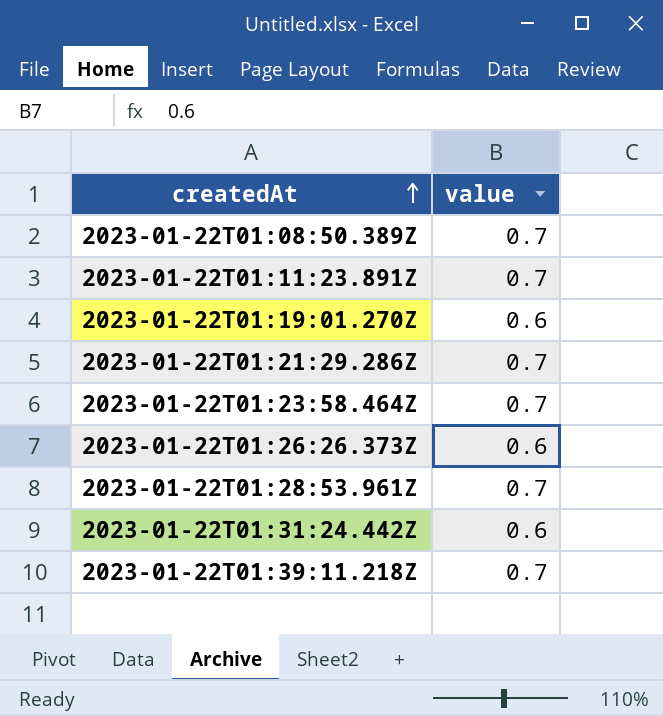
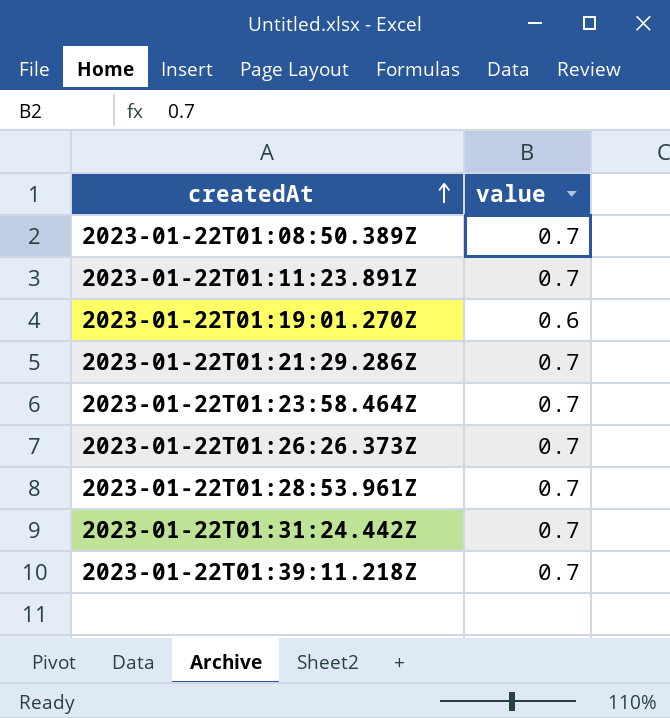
2023-01-22T01:26:26.373Z | value: 0.6 -> 0.7
2023-01-22T01:31:24.442Z | value: 0.6 -> 0.7

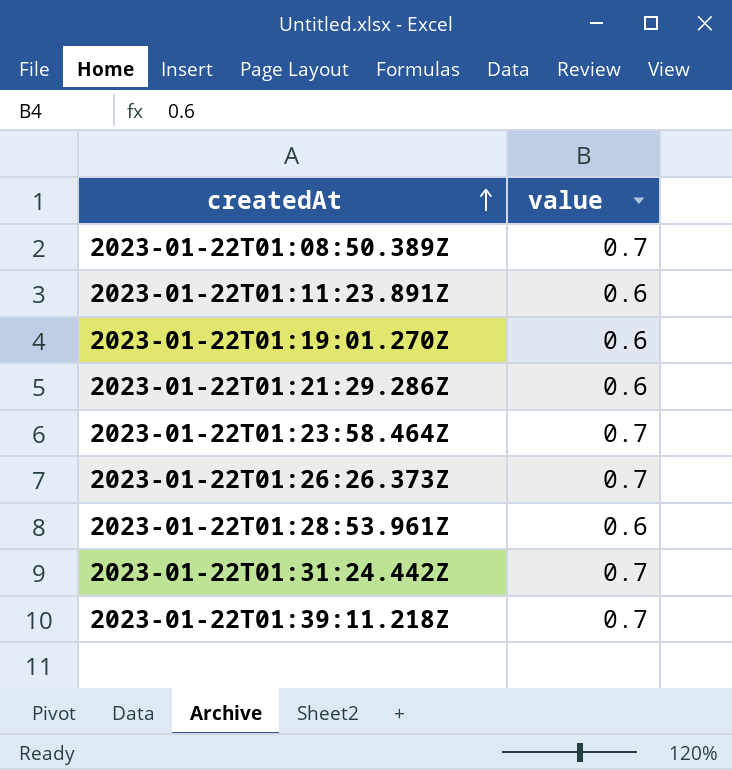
2023-01-22T01:11:23.891Z | value: 0.7 -> 0.6
2023-01-22T01:21:29.286Z | value: 0.7 -> 0.6
2023-01-22T01:28:53.961Z | value: 0.7 -> 0.6

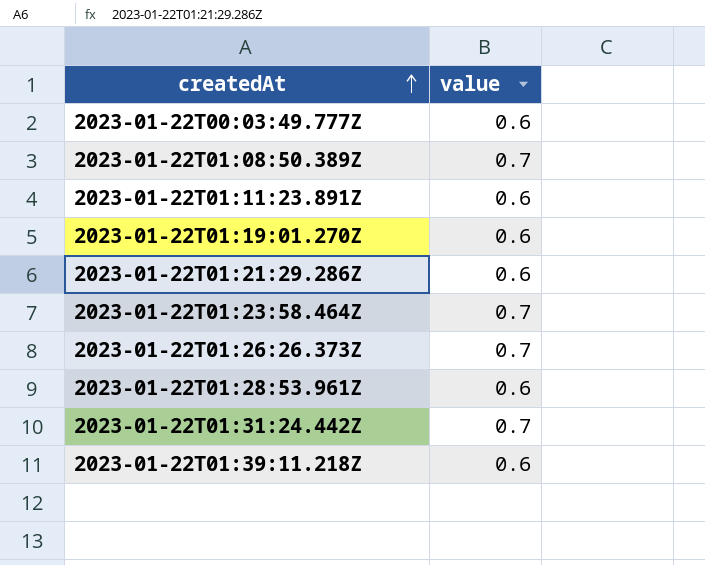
row 2023-01-22T00:03:49.777Z: none -> 0.6
2023-01-22T01:39:11.218Z | value: 0.7 -> 0.6

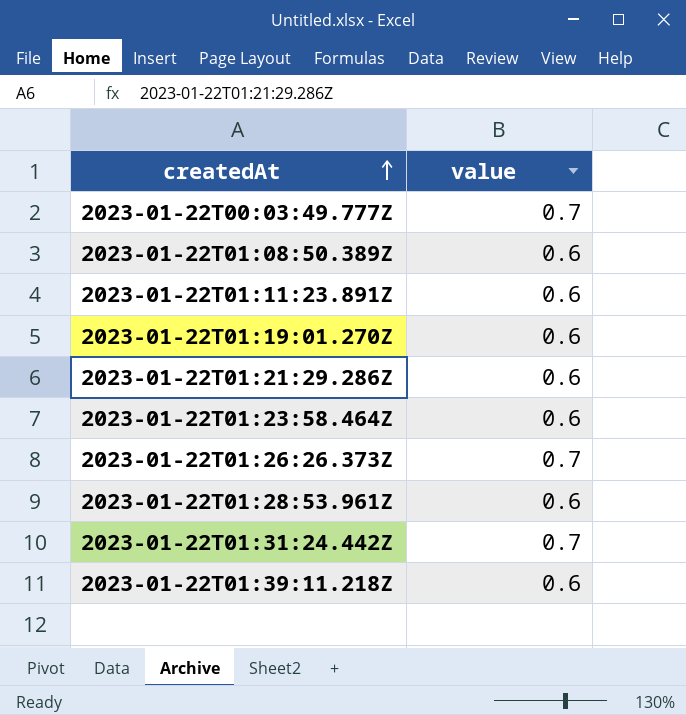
2023-01-22T00:03:49.777Z | value: 0.6 -> 0.7
2023-01-22T01:08:50.389Z | value: 0.7 -> 0.6
2023-01-22T01:23:58.464Z | value: 0.7 -> 0.6

